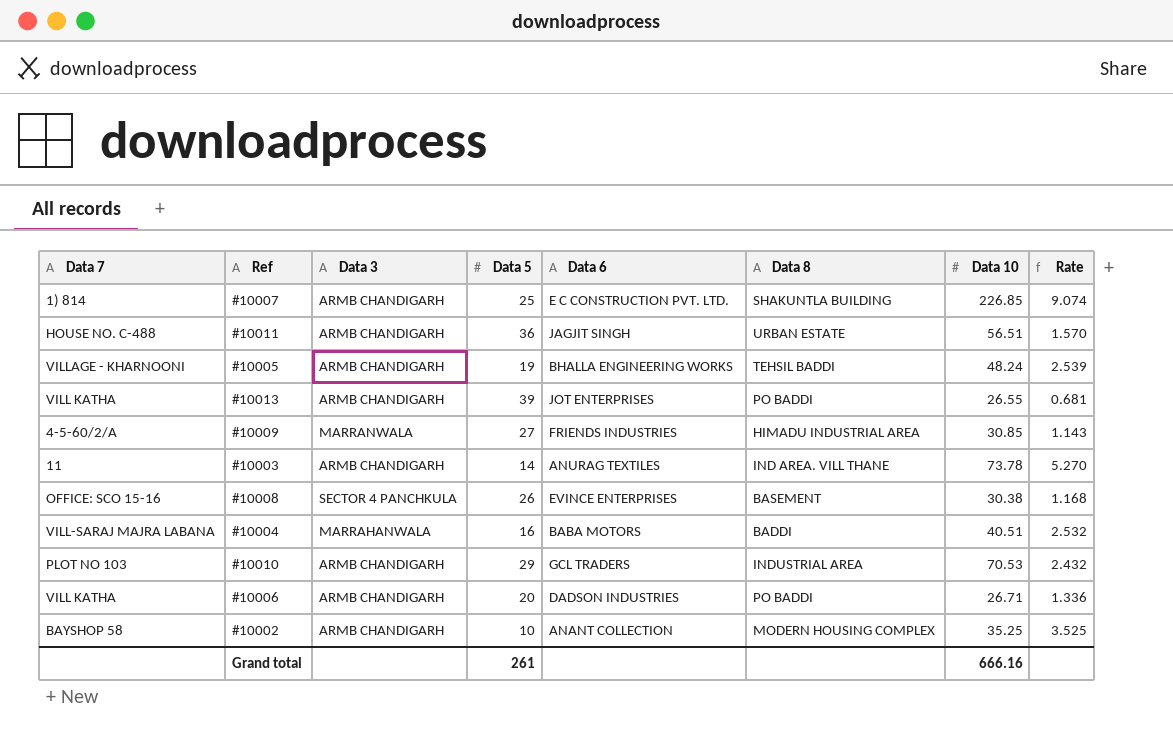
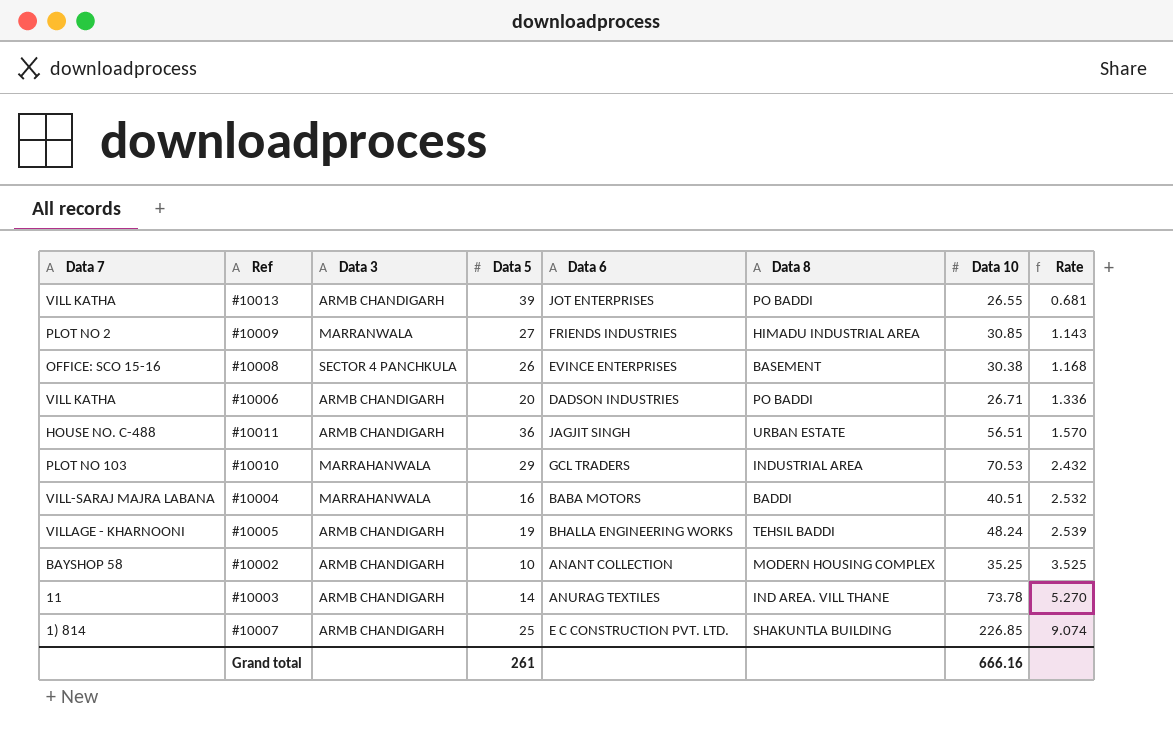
row order: none -> Rate ascending
#10009 | Data 7: 4-5-60/2/A -> PLOT NO 2
#10010 | Data 3: ARMB CHANDIGARH -> MARRAHANWALA

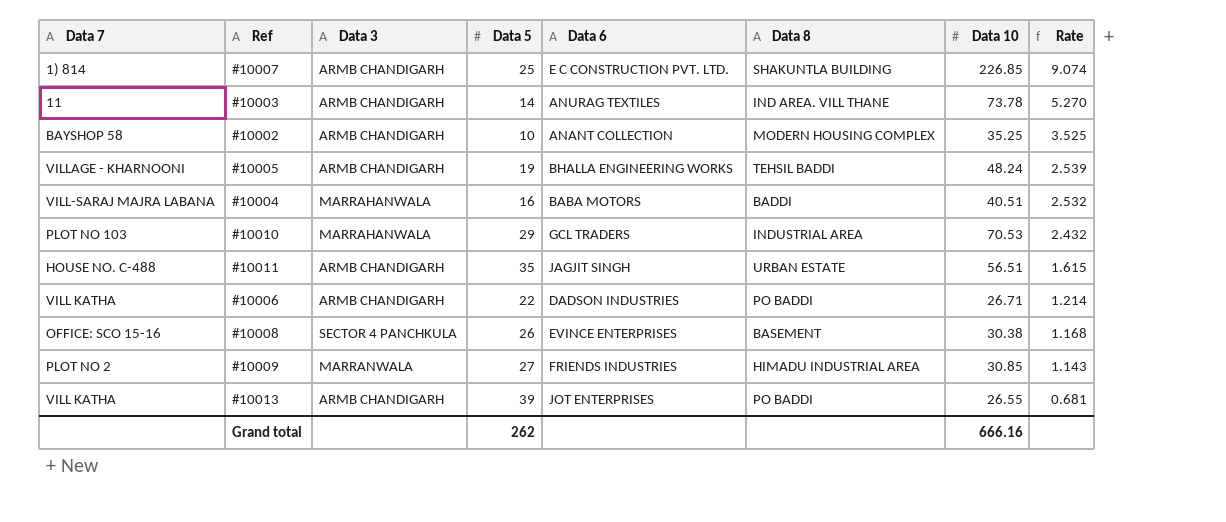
row order: Rate ascending -> Rate descending
#10011 | Data 5: 36 -> 35
#10011 | Rate: 1.570 -> 1.615
#10006 | Data 5: 20 -> 22
#10006 | Rate: 1.336 -> 1.214
Grand total | Data 5: 261 -> 262

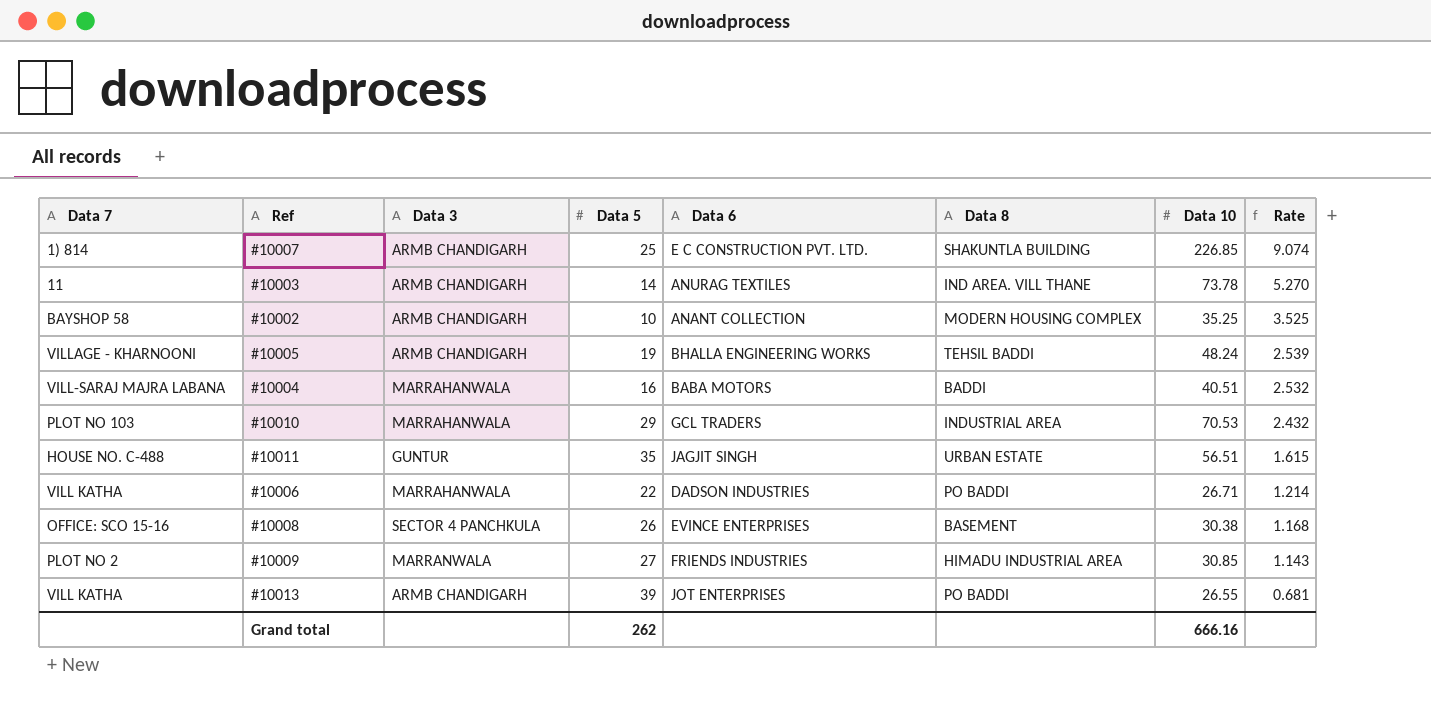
#10011 | Data 3: ARMB CHANDIGARH -> GUNTUR
#10006 | Data 3: ARMB CHANDIGARH -> MARRAHANWALA

